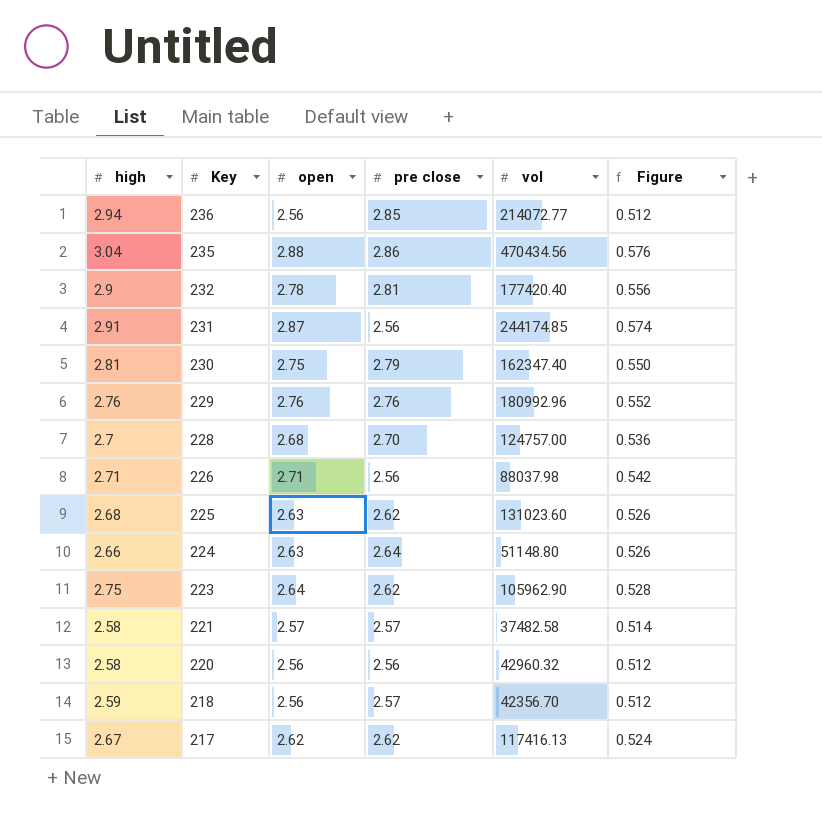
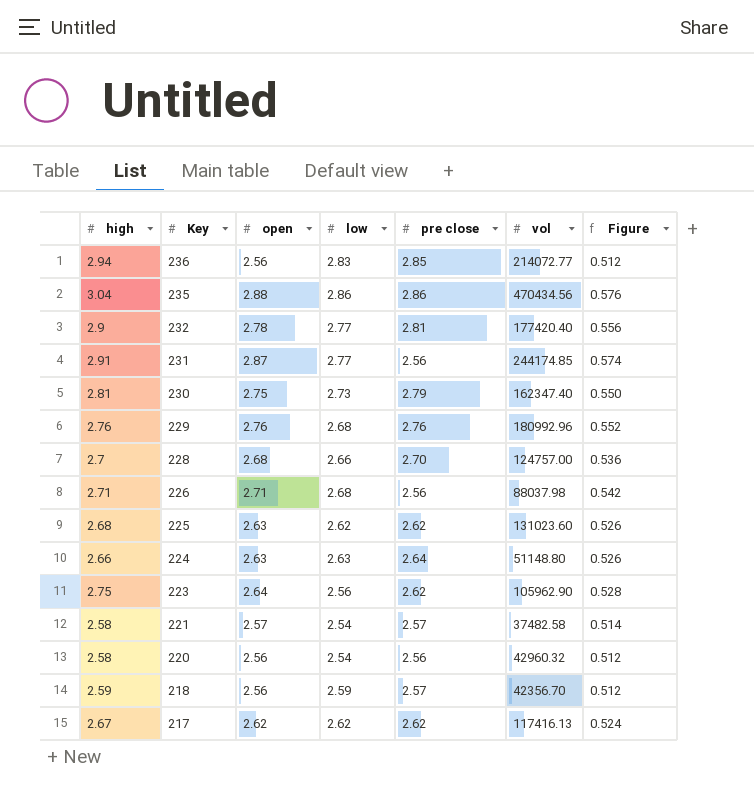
column low | position: none -> 4

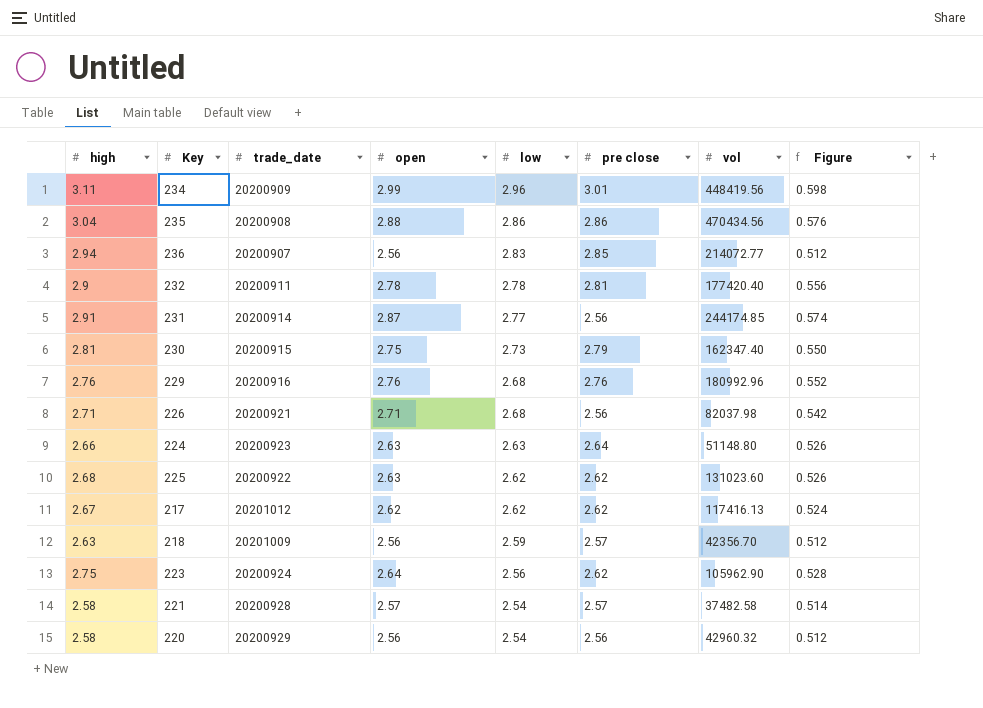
row order: Key descending -> low descending
column trade_date | position: none -> 3
row 228: 2.7 | 2.68 | 2.66 | 2.70 | 124757.00 | 0.536 -> none
row 234: none -> 3.11 | 20200909 | 2.99 | 2.96 | 3.01 | 448419.56 | 0.598
232 | low: 2.77 -> 2.78
226 | vol: 88037.98 -> 82037.98
218 | high: 2.59 -> 2.63

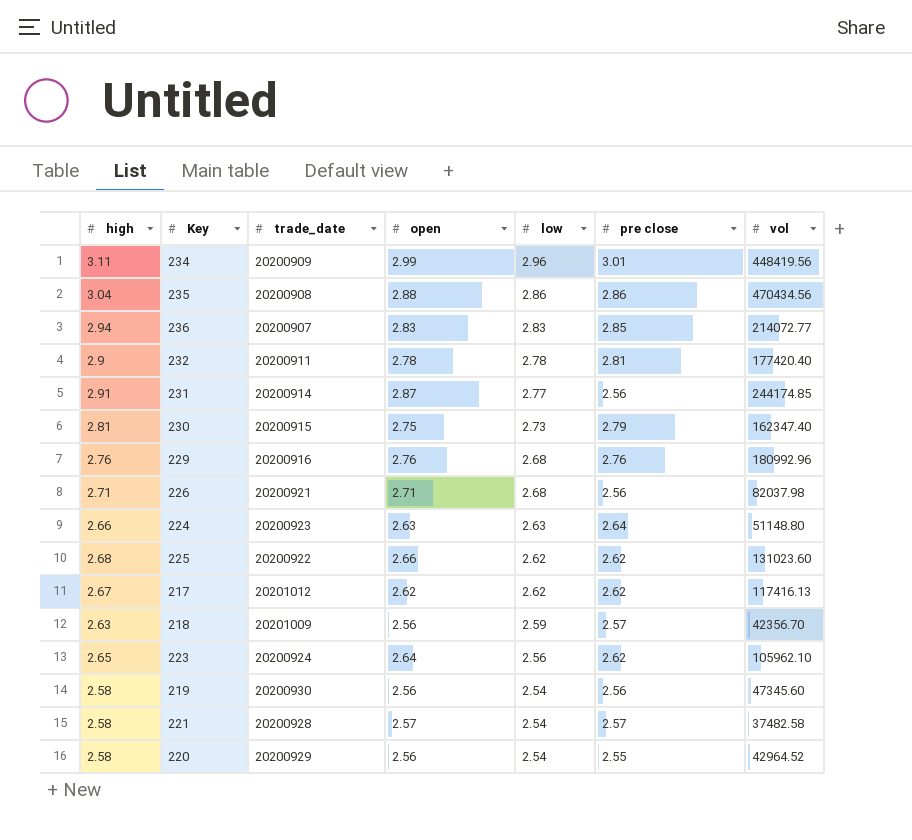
column Figure | formula: [open] * 0.2 -> none
236 | open: 2.56 -> 2.83
225 | open: 2.63 -> 2.66
223 | high: 2.75 -> 2.65
223 | vol: 105962.90 -> 105962.10
row 219: none -> 2.58 | 20200930 | 2.56 | 2.54 | 2.56 | 47345.60
220 | pre close: 2.56 -> 2.55
220 | vol: 42960.32 -> 42964.52

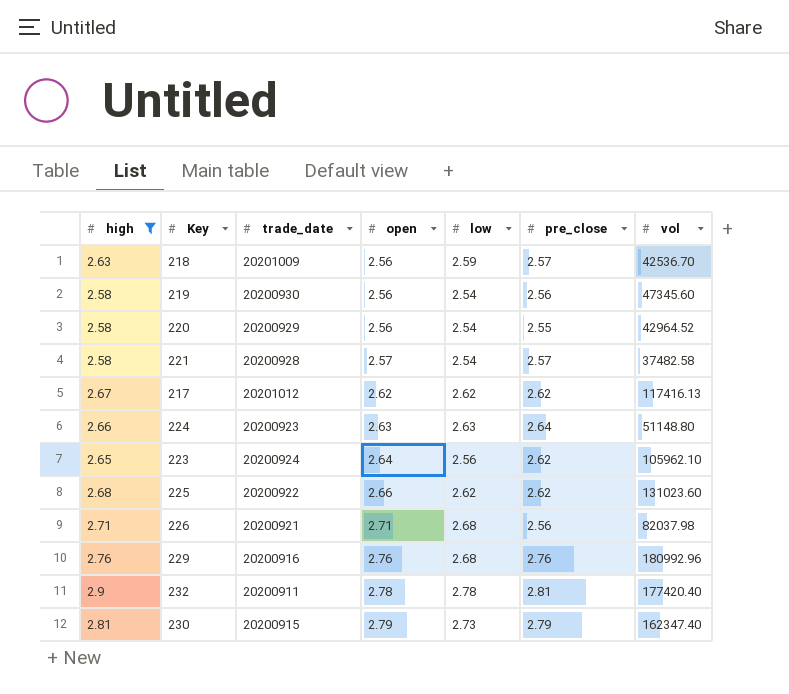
filter: none -> high <= 2.9
row order: low descending -> open ascending
column name: pre close -> pre_close
218 | vol: 42356.70 -> 42536.70
230 | open: 2.75 -> 2.79

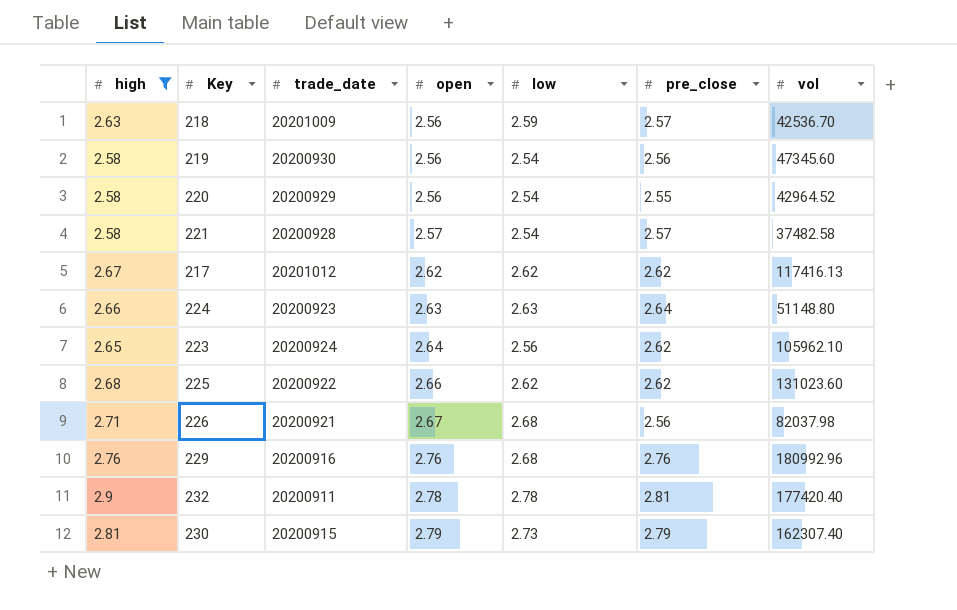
226 | open: 2.71 -> 2.67
230 | vol: 162347.40 -> 162307.40

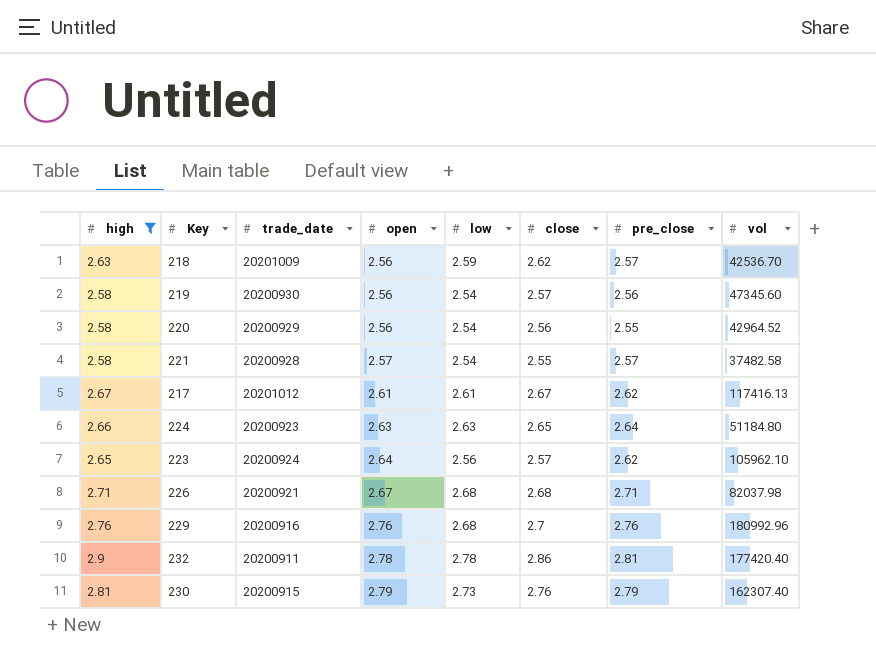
column close | position: none -> 6
row 225: 2.68 | 20200922 | 2.66 | 2.62 | 2.62 | 131023.60 -> none
217 | open: 2.62 -> 2.61
217 | low: 2.62 -> 2.61
224 | vol: 51148.80 -> 51184.80
226 | pre_close: 2.56 -> 2.71

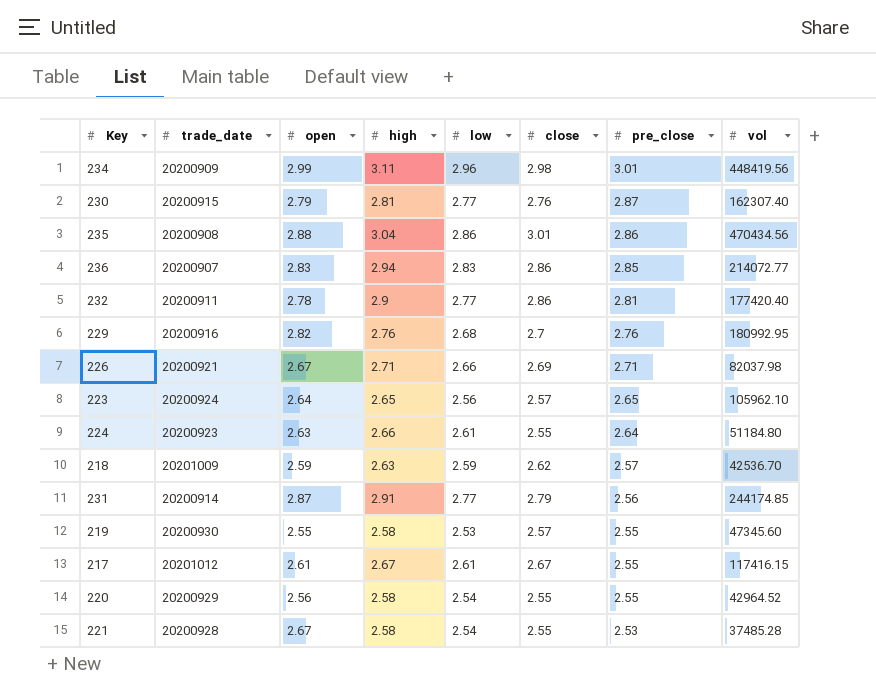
filter: high <= 2.9 -> none
row order: open ascending -> pre_close descending
column high | position: 1 -> 4
230 | low: 2.73 -> 2.77
230 | pre_close: 2.79 -> 2.87
232 | low: 2.78 -> 2.77
229 | open: 2.76 -> 2.82
229 | vol: 180992.96 -> 180992.95
226 | low: 2.68 -> 2.66
226 | close: 2.68 -> 2.69
223 | pre_close: 2.62 -> 2.65
224 | low: 2.63 -> 2.61
224 | close: 2.65 -> 2.55
218 | open: 2.56 -> 2.59
219 | open: 2.56 -> 2.55
219 | low: 2.54 -> 2.53
219 | pre_close: 2.56 -> 2.55
217 | pre_close: 2.62 -> 2.55
217 | vol: 117416.13 -> 117416.15
220 | close: 2.56 -> 2.55
221 | open: 2.57 -> 2.67
221 | pre_close: 2.57 -> 2.53
221 | vol: 37482.58 -> 37485.28

